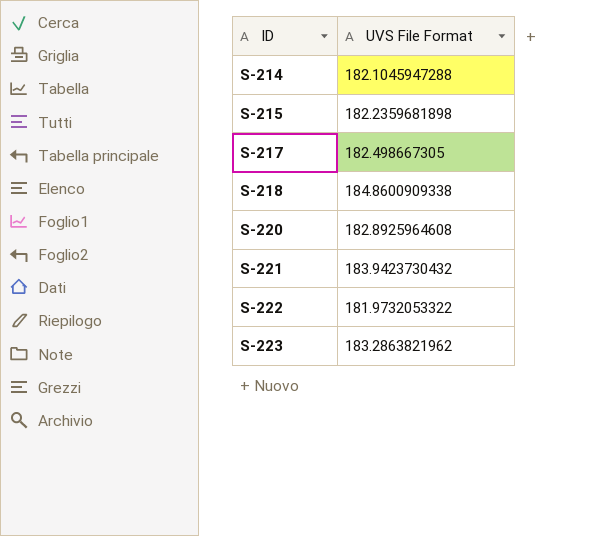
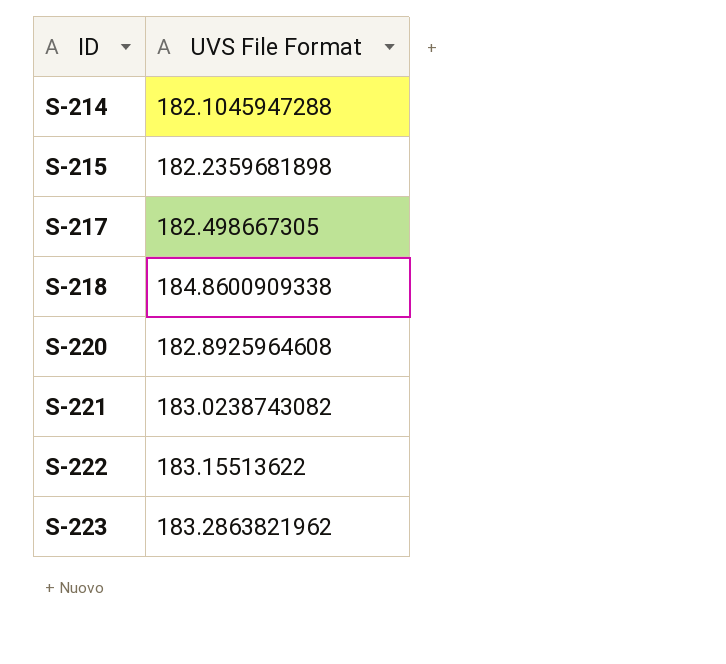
S-221 | UVS File Format: 183.9423730432 -> 183.0238743082
S-222 | UVS File Format: 181.9732053322 -> 183.15513622

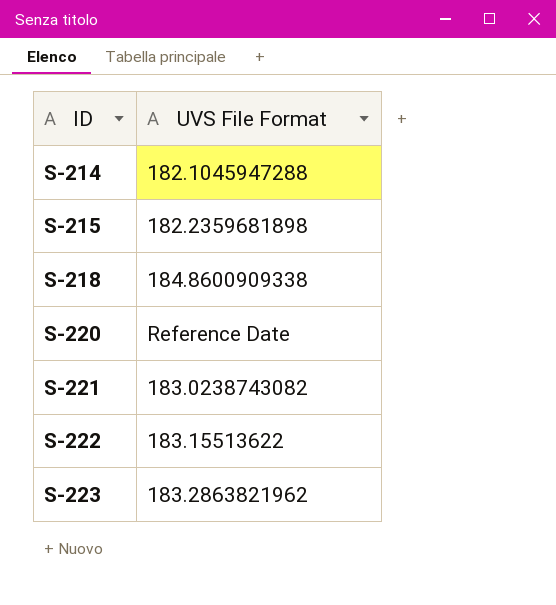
row S-217: 182.498667305 -> none
S-220 | UVS File Format: 182.8925964608 -> Reference Date

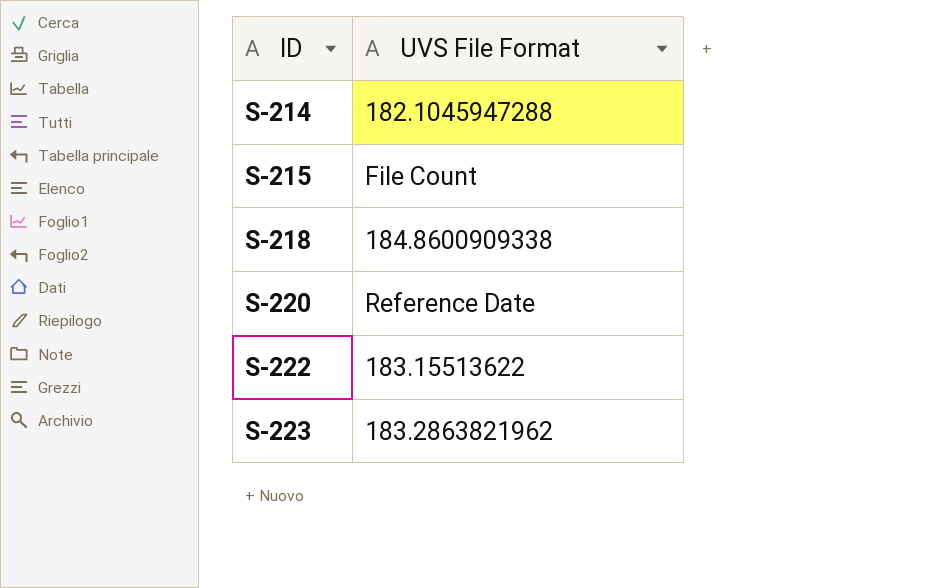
row S-221: 183.0238743082 -> none
S-215 | UVS File Format: 182.2359681898 -> File Count

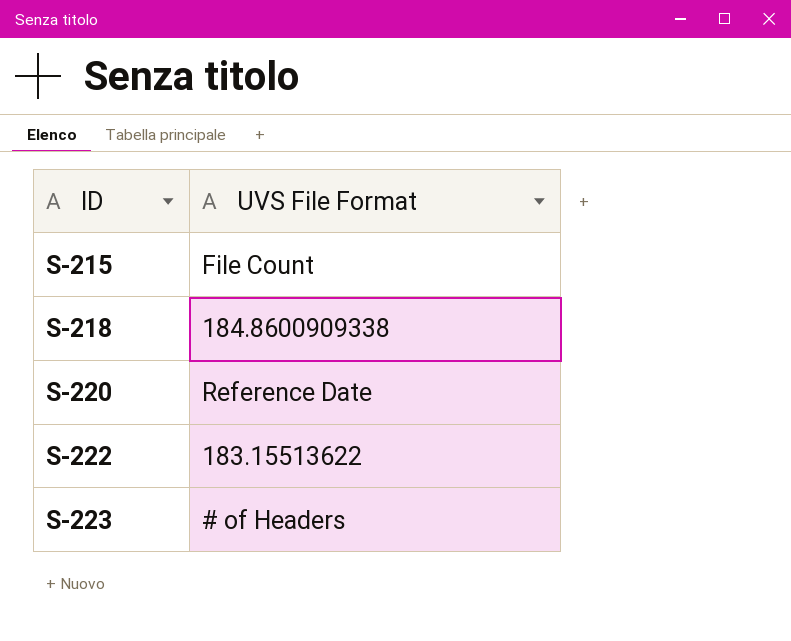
row S-214: 182.1045947288 -> none
S-223 | UVS File Format: 183.2863821962 -> # of Headers

